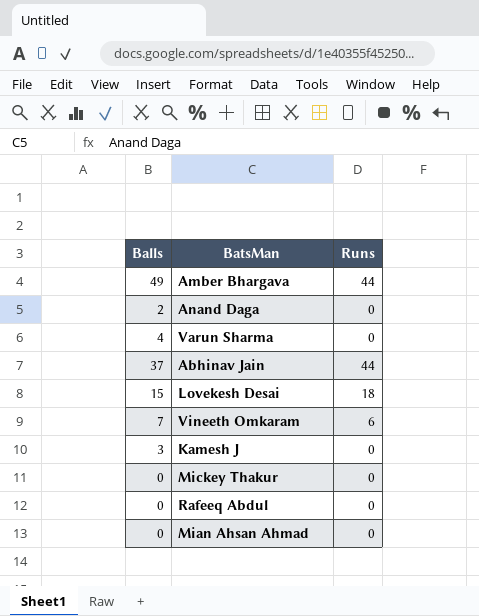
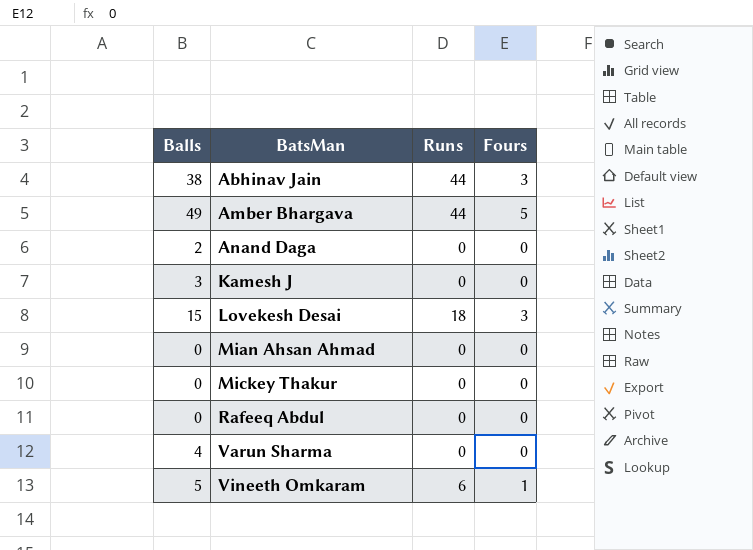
row order: none -> BatsMan ascending
column Fours | position: none -> 4
Abhinav Jain | Balls: 37 -> 38
Vineeth Omkaram | Balls: 7 -> 5

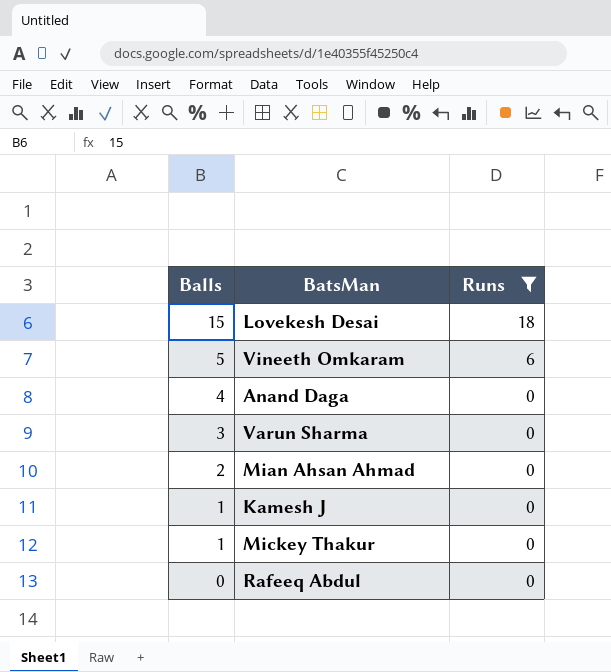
filter: none -> Runs != 44
row order: BatsMan ascending -> Balls descending
column Fours | position: 4 -> none
Anand Daga | Balls: 2 -> 4
Varun Sharma | Balls: 4 -> 3
Mian Ahsan Ahmad | Balls: 0 -> 2
Kamesh J | Balls: 3 -> 1
Mickey Thakur | Balls: 0 -> 1

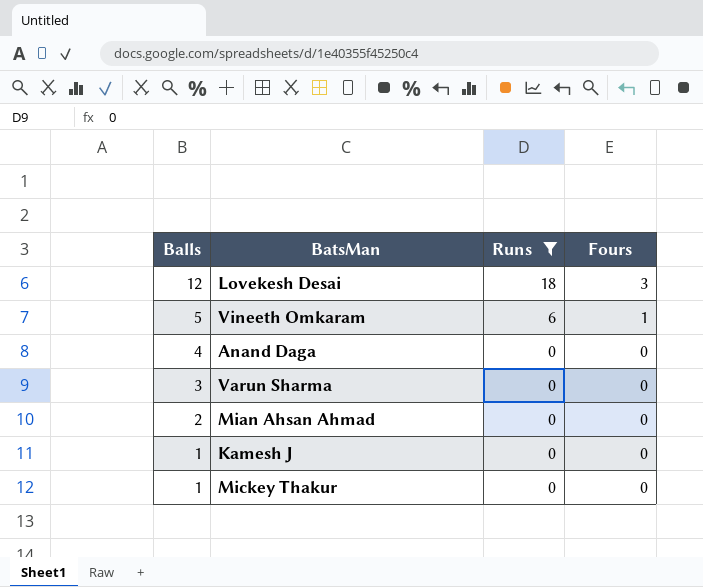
column Fours | position: none -> 4
row Rafeeq Abdul: 0 | 0 -> none
Lovekesh Desai | Balls: 15 -> 12

